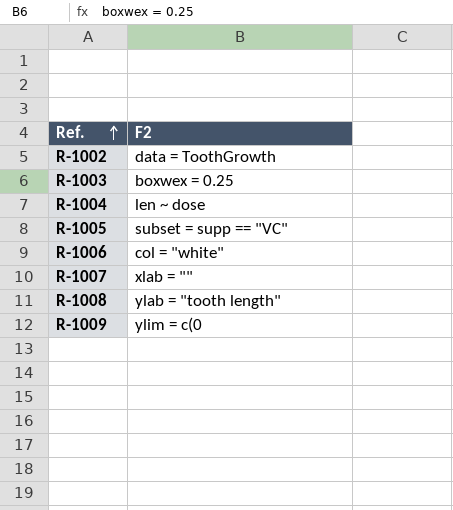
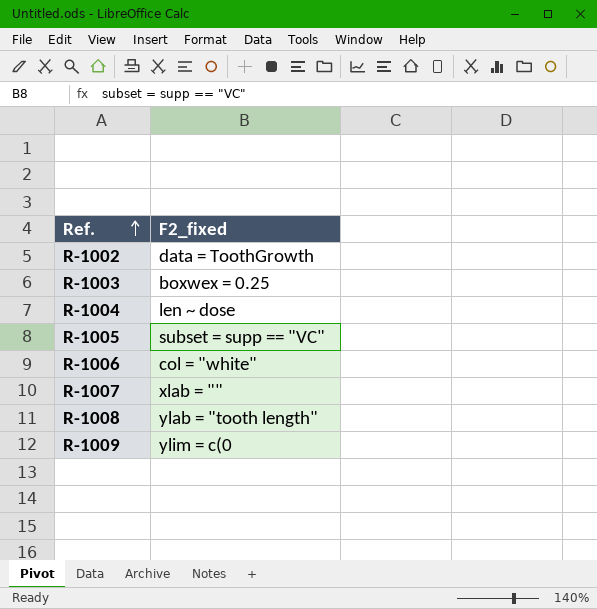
column name: F2 -> F2_fixed

